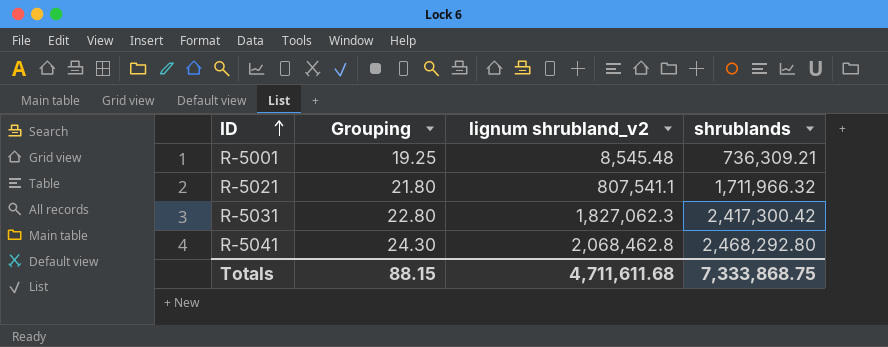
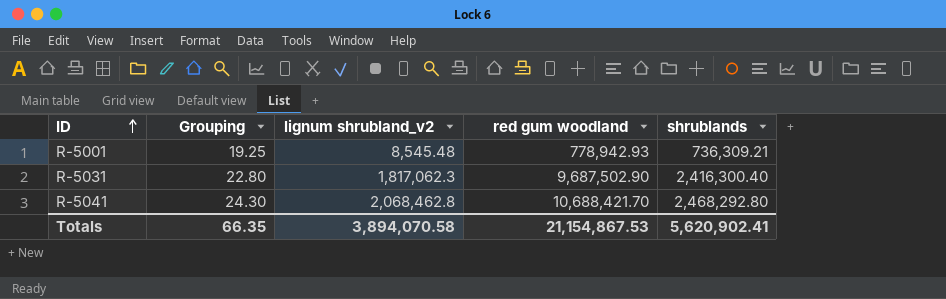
column red gum woodland | position: none -> 4
row R-5021: 21.80 | 807,541.1 | 1,711,966.32 -> none
R-5031 | lignum shrubland_v2: 1,827,062.3 -> 1,817,062.3
R-5031 | shrublands: 2,417,300.42 -> 2,416,300.40
Totals | Grouping: 88.15 -> 66.35
Totals | lignum shrubland_v2: 4,711,611.68 -> 3,894,070.58
Totals | shrublands: 7,333,868.75 -> 5,620,902.41

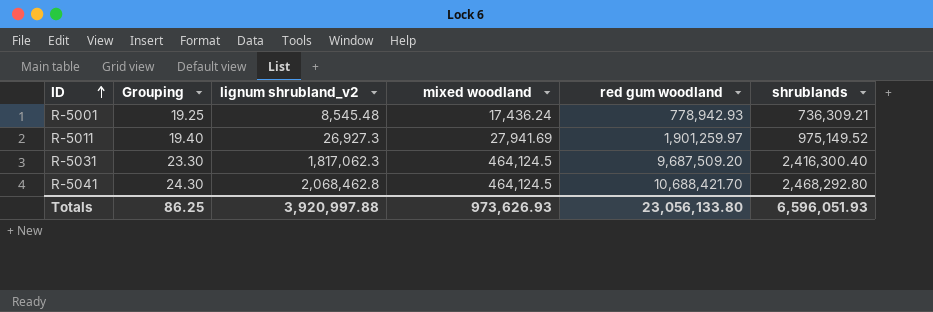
column mixed woodland | position: none -> 4
row R-5011: none -> 19.40 | 26,927.3 | 27,941.69 | 1,901,259.97 | 975,149.52
R-5031 | Grouping: 22.80 -> 23.30
R-5031 | red gum woodland: 9,687,502.90 -> 9,687,509.20
Totals | Grouping: 66.35 -> 86.25
Totals | lignum shrubland_v2: 3,894,070.58 -> 3,920,997.88
Totals | red gum woodland: 21,154,867.53 -> 23,056,133.80
Totals | shrublands: 5,620,902.41 -> 6,596,051.93

